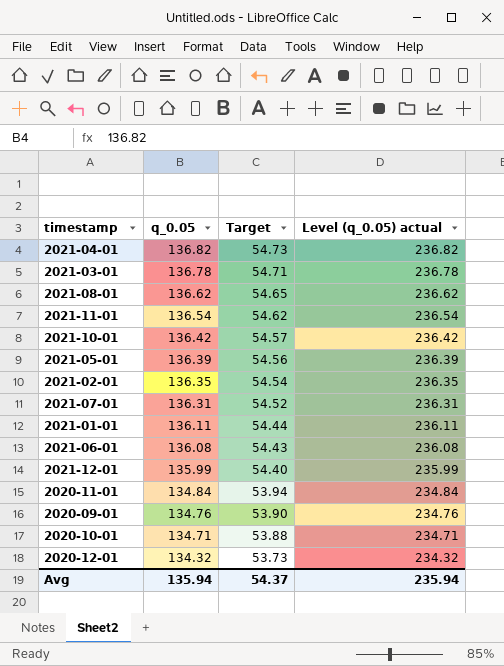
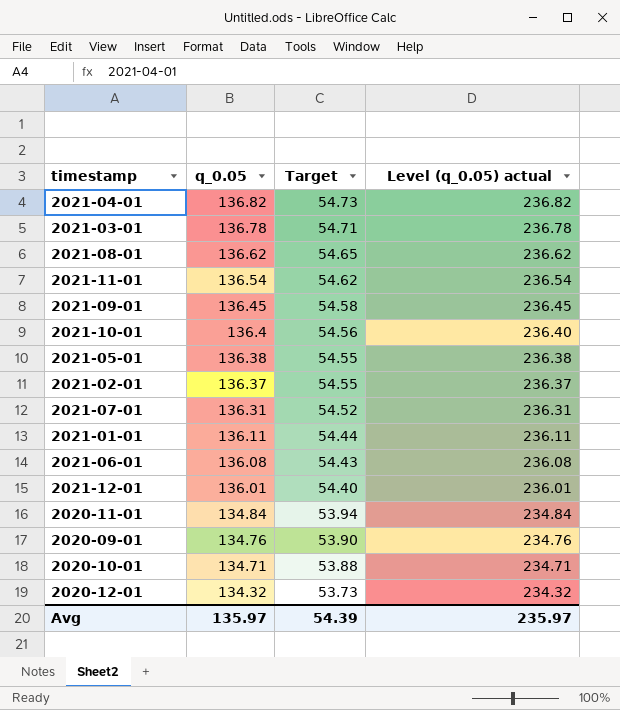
row 2021-09-01: none -> 136.45 | 54.58 | 236.45
2021-10-01 | q_0.05: 136.42 -> 136.4
2021-10-01 | Target: 54.57 -> 54.56
2021-10-01 | Level (q_0.05) actual: 236.42 -> 236.40
2021-05-01 | q_0.05: 136.39 -> 136.38
2021-05-01 | Target: 54.56 -> 54.55
2021-05-01 | Level (q_0.05) actual: 236.39 -> 236.38
2021-02-01 | q_0.05: 136.35 -> 136.37
2021-02-01 | Target: 54.54 -> 54.55
2021-02-01 | Level (q_0.05) actual: 236.35 -> 236.37
2021-12-01 | q_0.05: 135.99 -> 136.01
2021-12-01 | Level (q_0.05) actual: 235.99 -> 236.01
Avg | q_0.05: 135.94 -> 135.97
Avg | Target: 54.37 -> 54.39
Avg | Level (q_0.05) actual: 235.94 -> 235.97

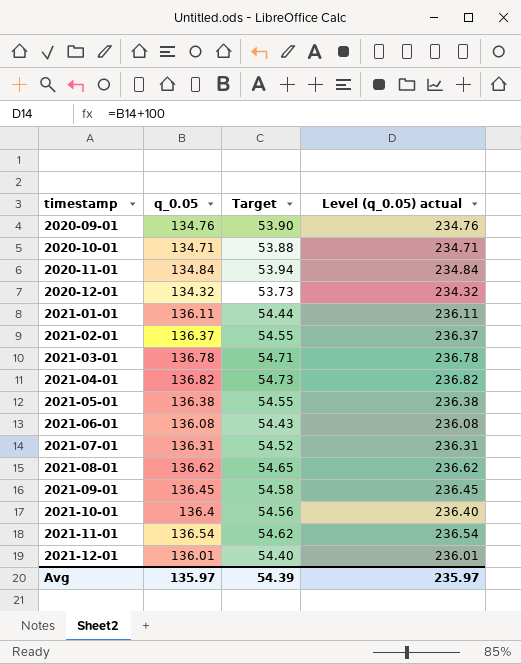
row order: q_0.05 descending -> timestamp ascending

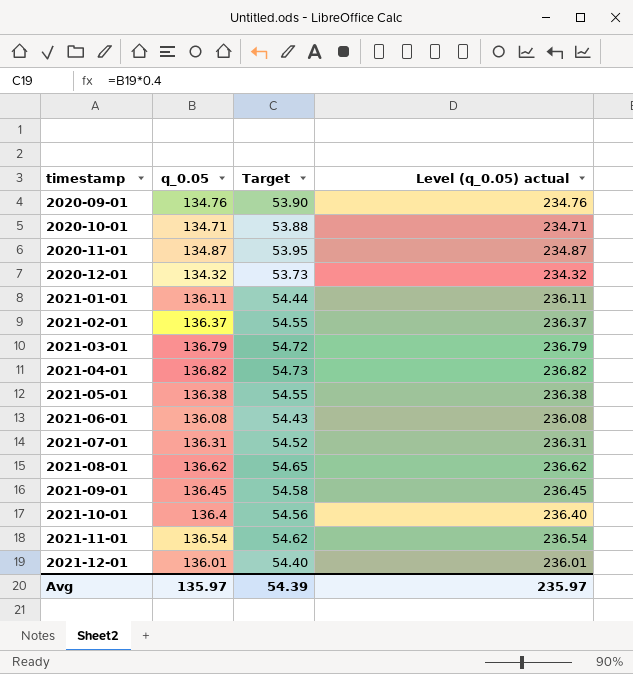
2020-11-01 | q_0.05: 134.84 -> 134.87
2020-11-01 | Target: 53.94 -> 53.95
2020-11-01 | Level (q_0.05) actual: 234.84 -> 234.87
2021-03-01 | q_0.05: 136.78 -> 136.79
2021-03-01 | Target: 54.71 -> 54.72
2021-03-01 | Level (q_0.05) actual: 236.78 -> 236.79

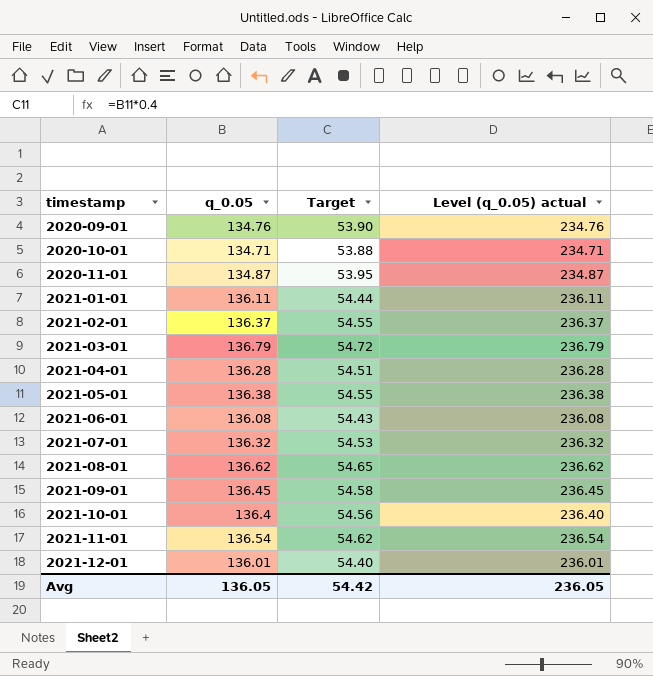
row 2020-12-01: 134.32 | 53.73 | 234.32 -> none
2021-04-01 | q_0.05: 136.82 -> 136.28
2021-04-01 | Target: 54.73 -> 54.51
2021-04-01 | Level (q_0.05) actual: 236.82 -> 236.28
2021-07-01 | q_0.05: 136.31 -> 136.32
2021-07-01 | Target: 54.52 -> 54.53
2021-07-01 | Level (q_0.05) actual: 236.31 -> 236.32
Avg | q_0.05: 135.97 -> 136.05
Avg | Target: 54.39 -> 54.42
Avg | Level (q_0.05) actual: 235.97 -> 236.05

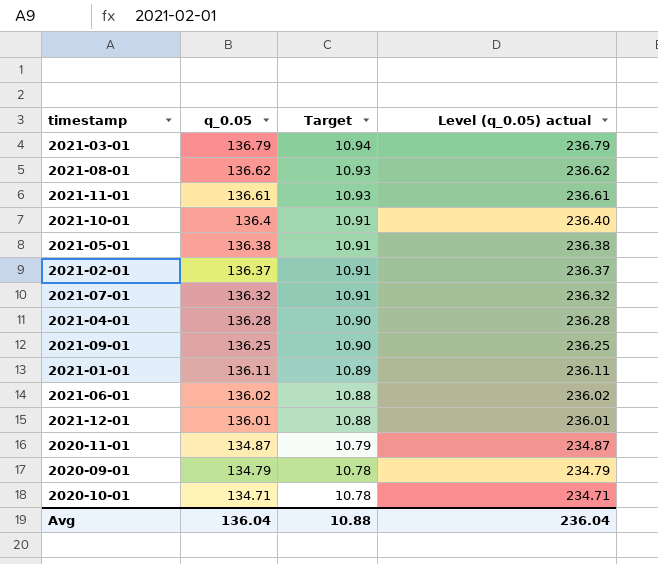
row order: timestamp ascending -> q_0.05 descending
column Target | formula: [q_0.05] * 0.4 -> [q_0.05] * 0.08
2021-11-01 | q_0.05: 136.54 -> 136.61
2021-11-01 | Level (q_0.05) actual: 236.54 -> 236.61
2021-09-01 | q_0.05: 136.45 -> 136.25
2021-09-01 | Level (q_0.05) actual: 236.45 -> 236.25
2021-06-01 | q_0.05: 136.08 -> 136.02
2021-06-01 | Level (q_0.05) actual: 236.08 -> 236.02
2020-09-01 | q_0.05: 134.76 -> 134.79
2020-09-01 | Level (q_0.05) actual: 234.76 -> 234.79
Avg | q_0.05: 136.05 -> 136.04
Avg | Target: 54.42 -> 10.88
Avg | Level (q_0.05) actual: 236.05 -> 236.04

